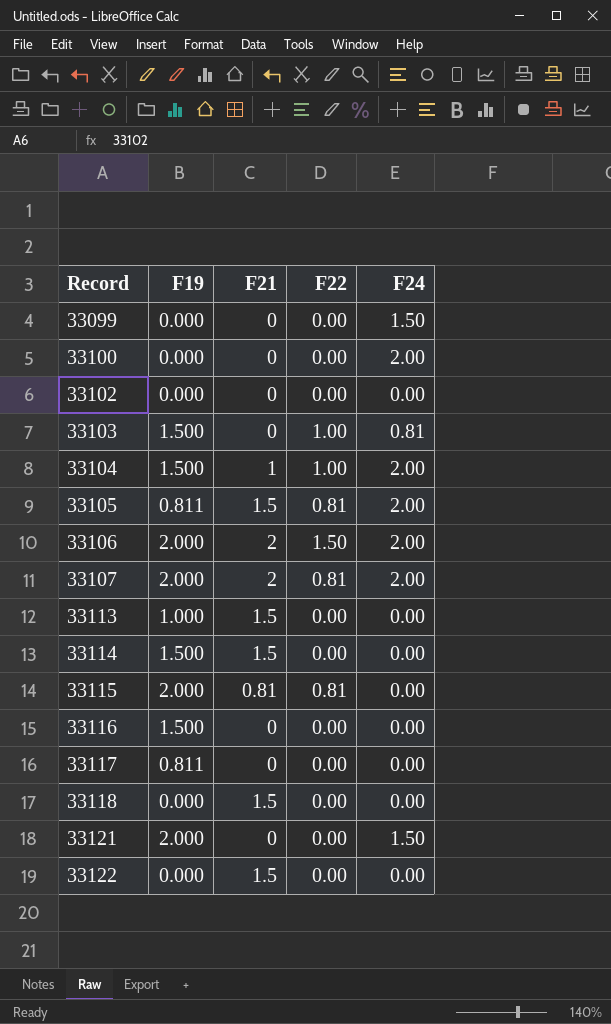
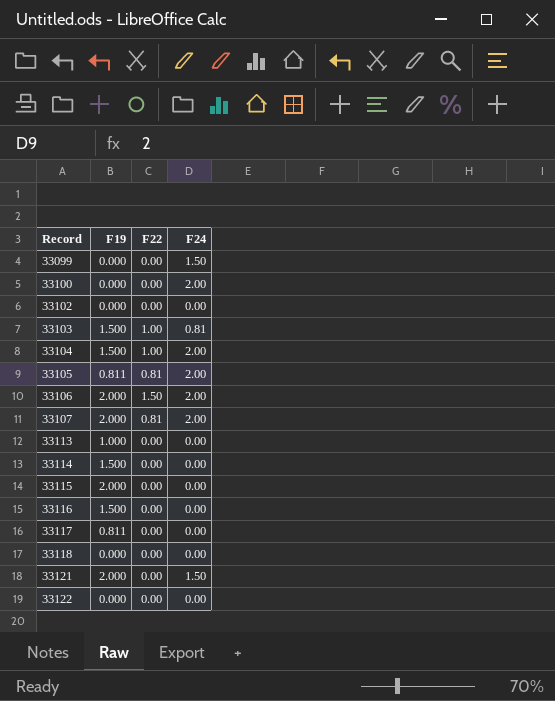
column F21 | position: 3 -> none
33115 | F22: 0.81 -> 0.00

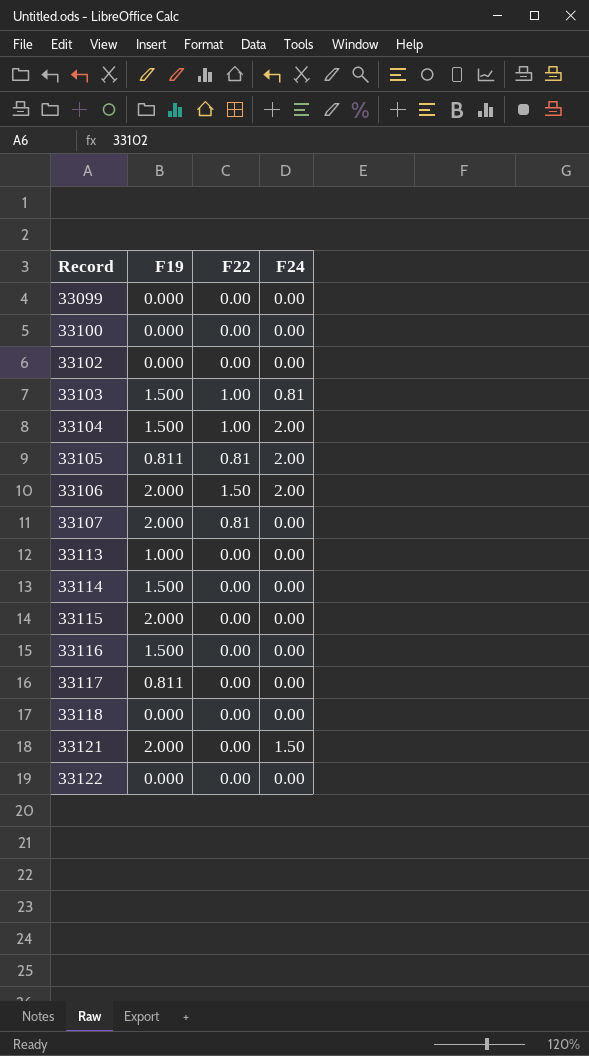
33099 | F24: 1.50 -> 0.00
33100 | F24: 2.00 -> 0.00
33107 | F24: 2.00 -> 0.00

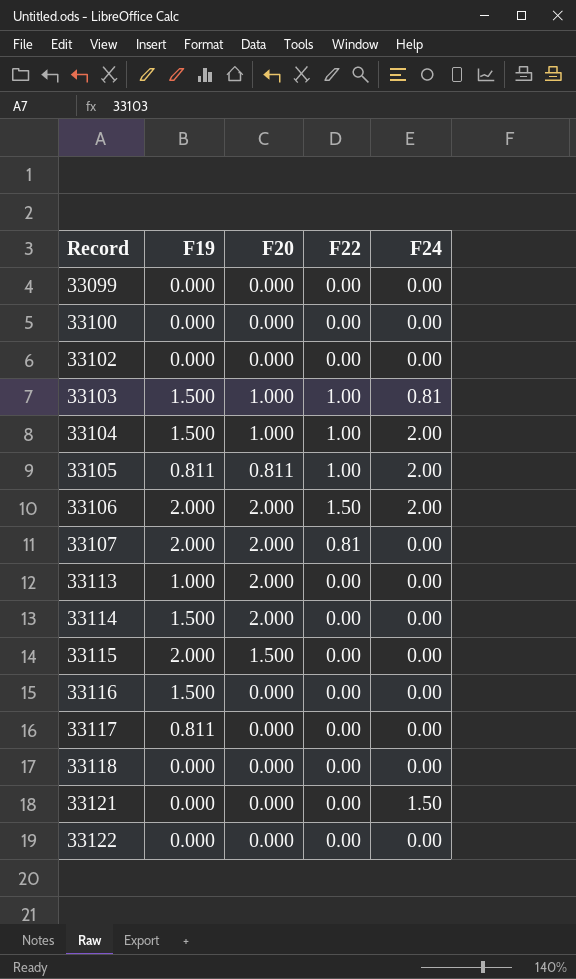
column F20 | position: none -> 3
33105 | F22: 0.81 -> 1.00
33121 | F19: 2.000 -> 0.000

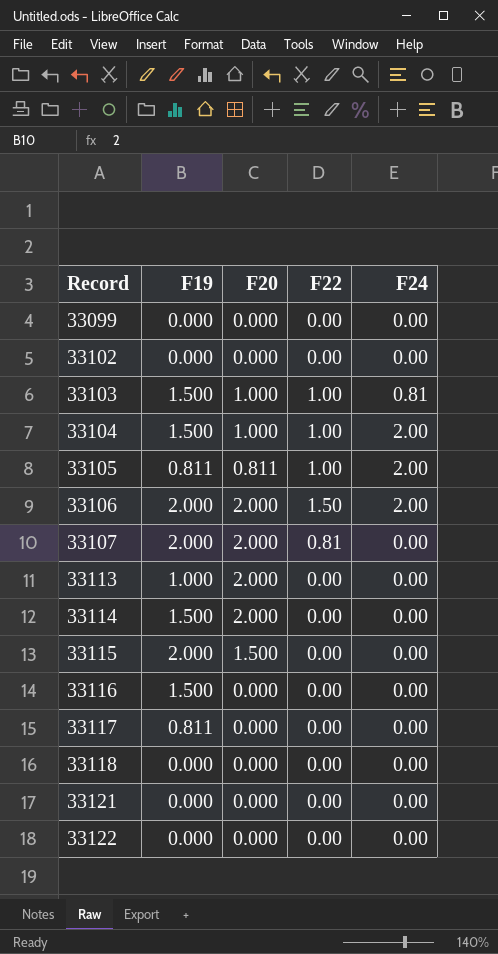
row 33100: 0.000 | 0.000 | 0.00 | 0.00 -> none
33121 | F24: 1.50 -> 0.00

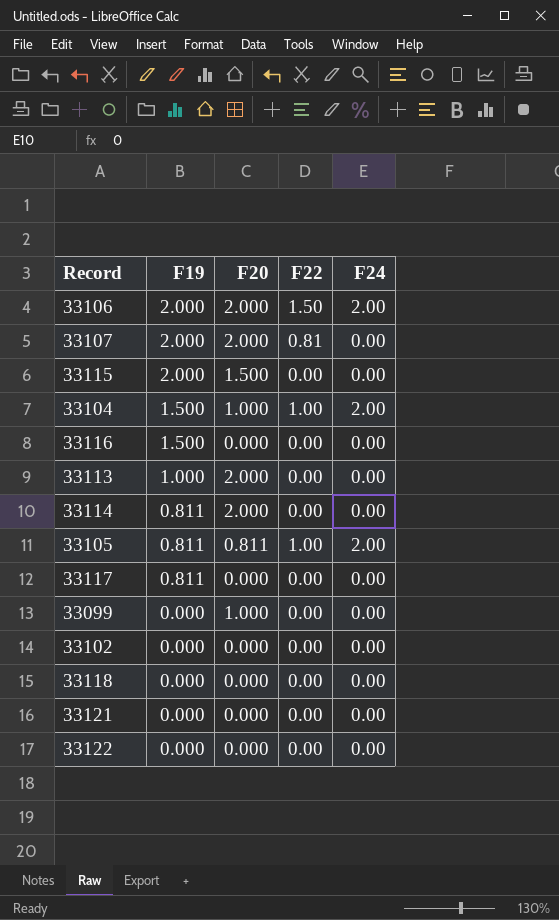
row order: Record ascending -> F19 descending
row 33103: 1.500 | 1.000 | 1.00 | 0.81 -> none
33114 | F19: 1.500 -> 0.811
33099 | F20: 0.000 -> 1.000

